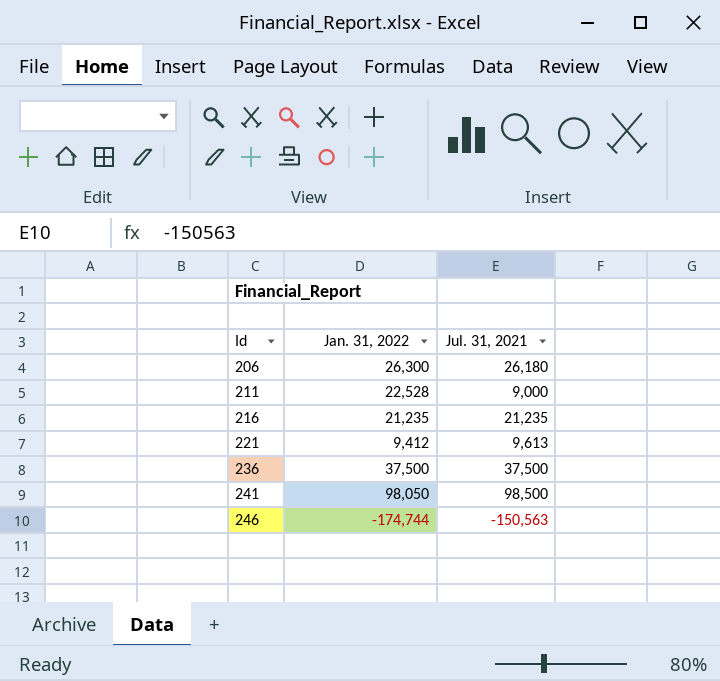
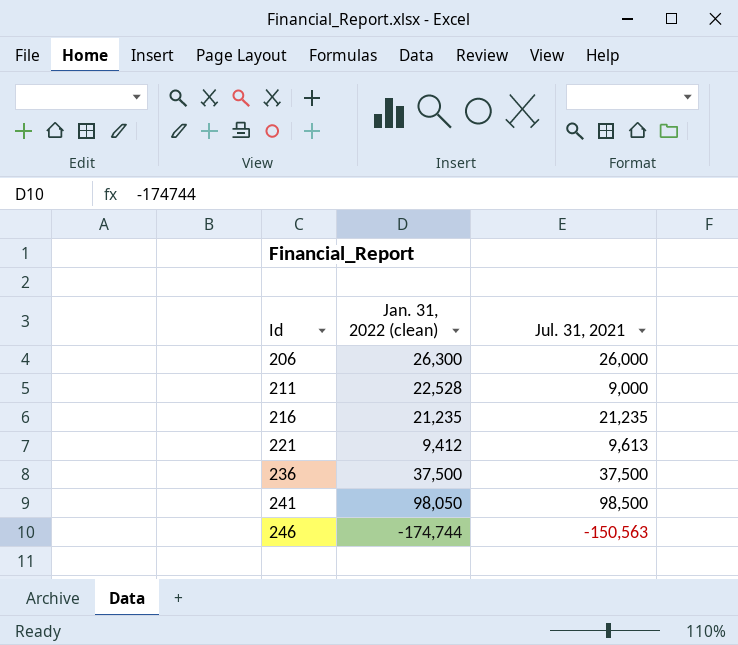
column name: Jan. 31, 2022 -> Jan. 31, 2022 (clean)
206 | Jul. 31, 2021: 26,180 -> 26,000

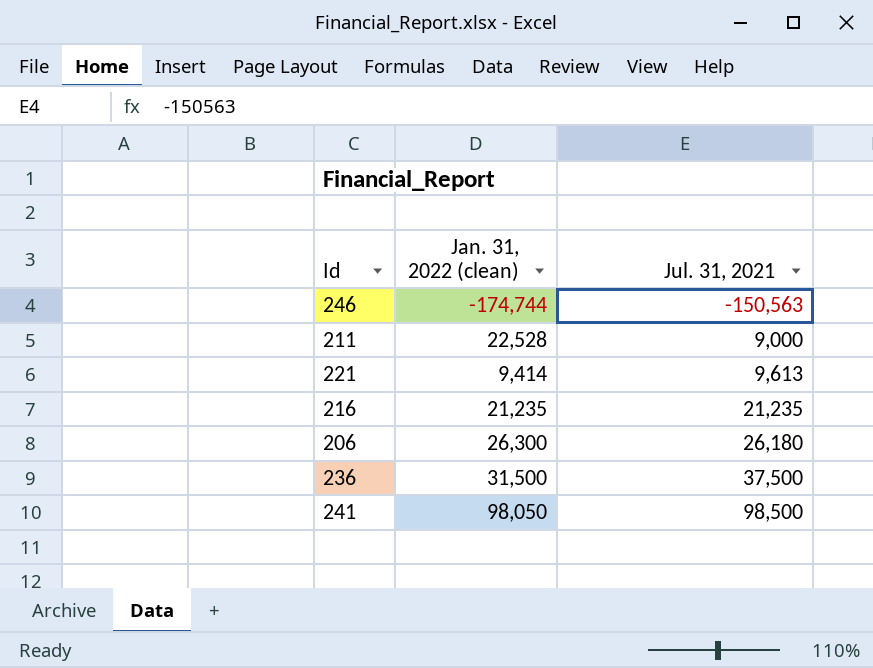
row order: Id ascending -> Jul. 31, 2021 ascending
221 | Jan. 31, 2022 (clean): 9,412 -> 9,414
206 | Jul. 31, 2021: 26,000 -> 26,180
236 | Jan. 31, 2022 (clean): 37,500 -> 31,500

